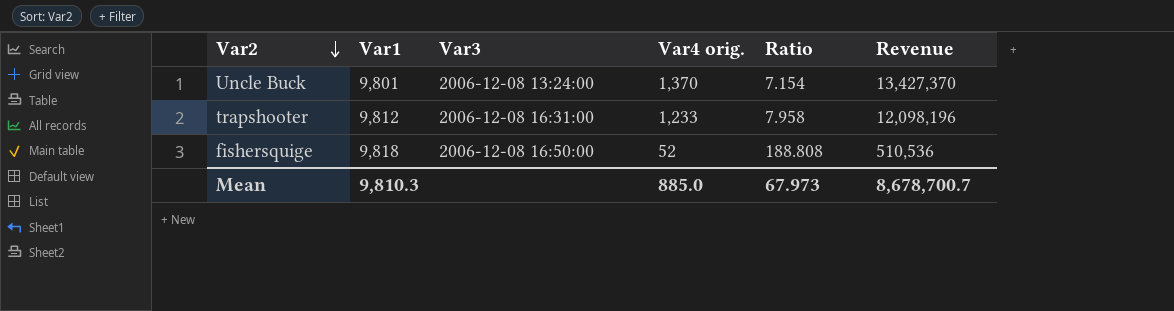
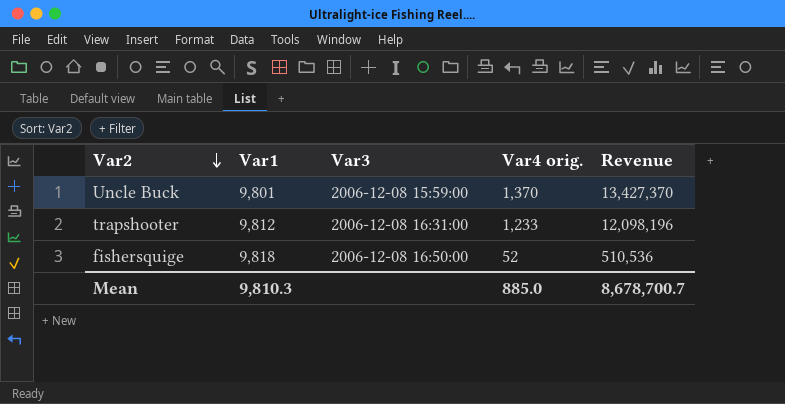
column Ratio | formula: [Var1] / [Var4 orig.] -> none
Uncle Buck | Var3: 2006-12-08 13:24:00 -> 2006-12-08 15:59:00

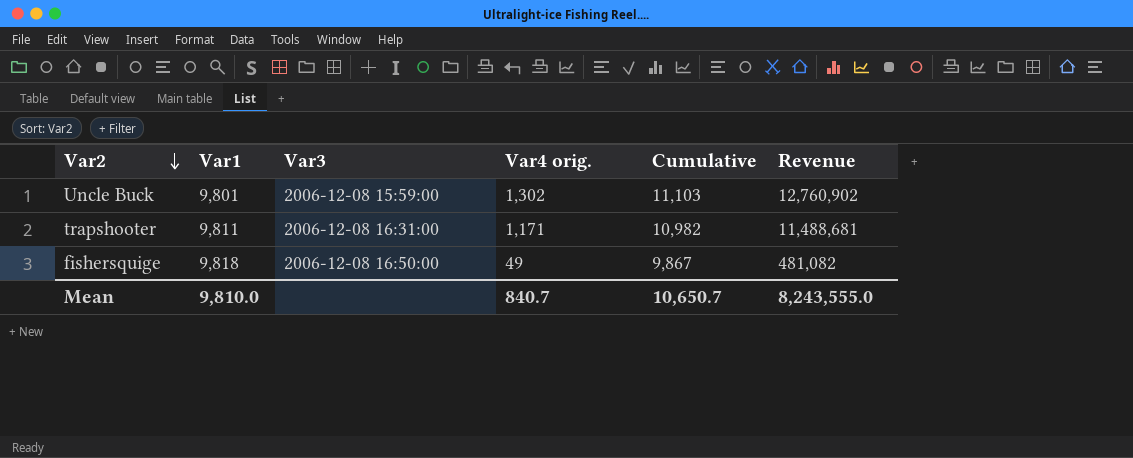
column Cumulative | formula: none -> [Var1] + [Var4 orig.]
Uncle Buck | Var4 orig.: 1,370 -> 1,302
Uncle Buck | Revenue: 13,427,370 -> 12,760,902
trapshooter | Var1: 9,812 -> 9,811
trapshooter | Var4 orig.: 1,233 -> 1,171
trapshooter | Revenue: 12,098,196 -> 11,488,681
fishersquige | Var4 orig.: 52 -> 49
fishersquige | Revenue: 510,536 -> 481,082
Mean | Var1: 9,810.3 -> 9,810.0
Mean | Var4 orig.: 885.0 -> 840.7
Mean | Revenue: 8,678,700.7 -> 8,243,555.0

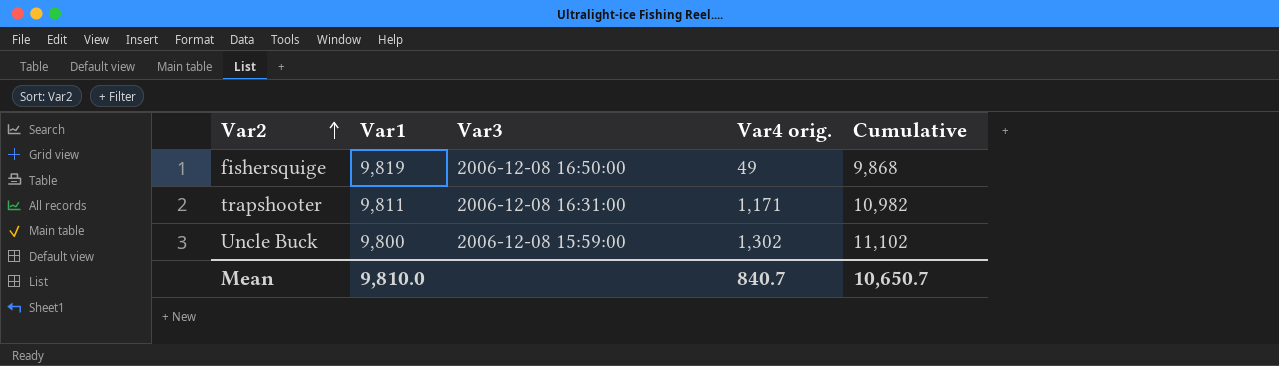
row order: Var2 descending -> Var2 ascending
column Revenue | formula: [Var1] * [Var4 orig.] -> none
fishersquige | Var1: 9,818 -> 9,819
fishersquige | Cumulative: 9,867 -> 9,868
Uncle Buck | Var1: 9,801 -> 9,800
Uncle Buck | Cumulative: 11,103 -> 11,102

